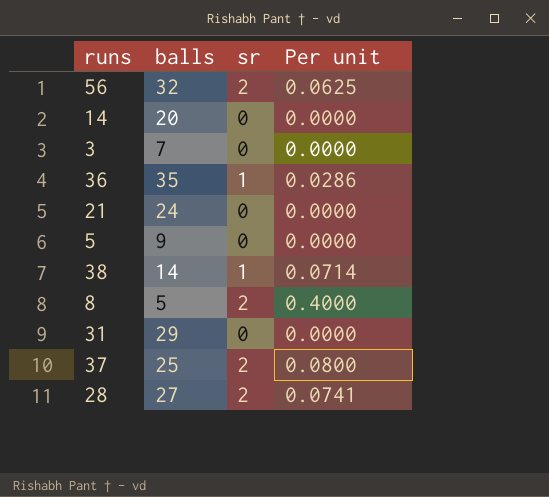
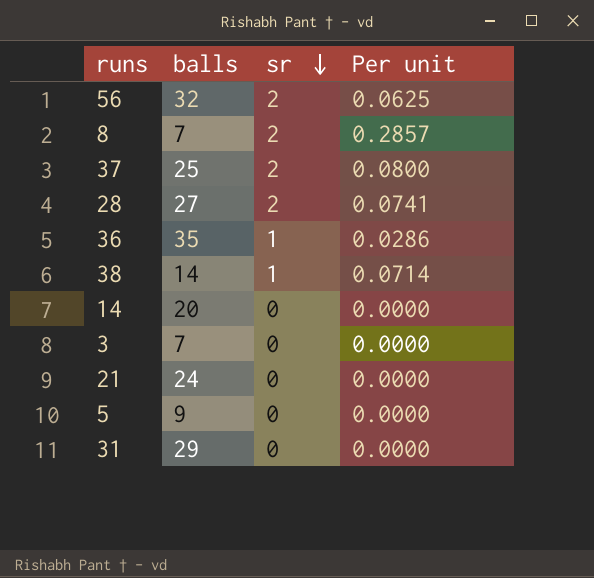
row order: none -> sr descending
8 | balls: 5 -> 7
8 | Per unit: 0.4000 -> 0.2857

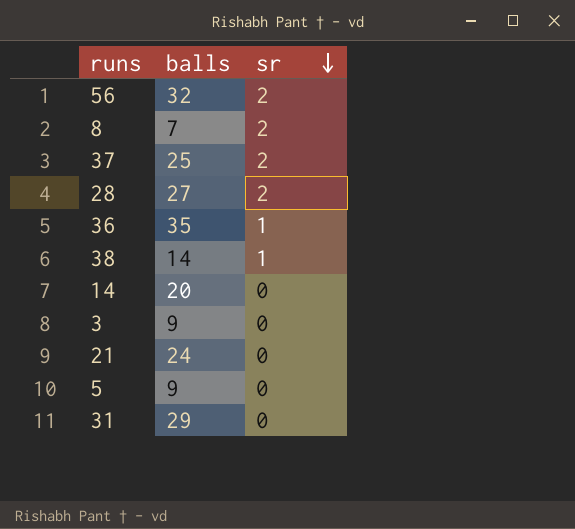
column Per unit | formula: [sr] / [balls] -> none
3 | balls: 7 -> 9

